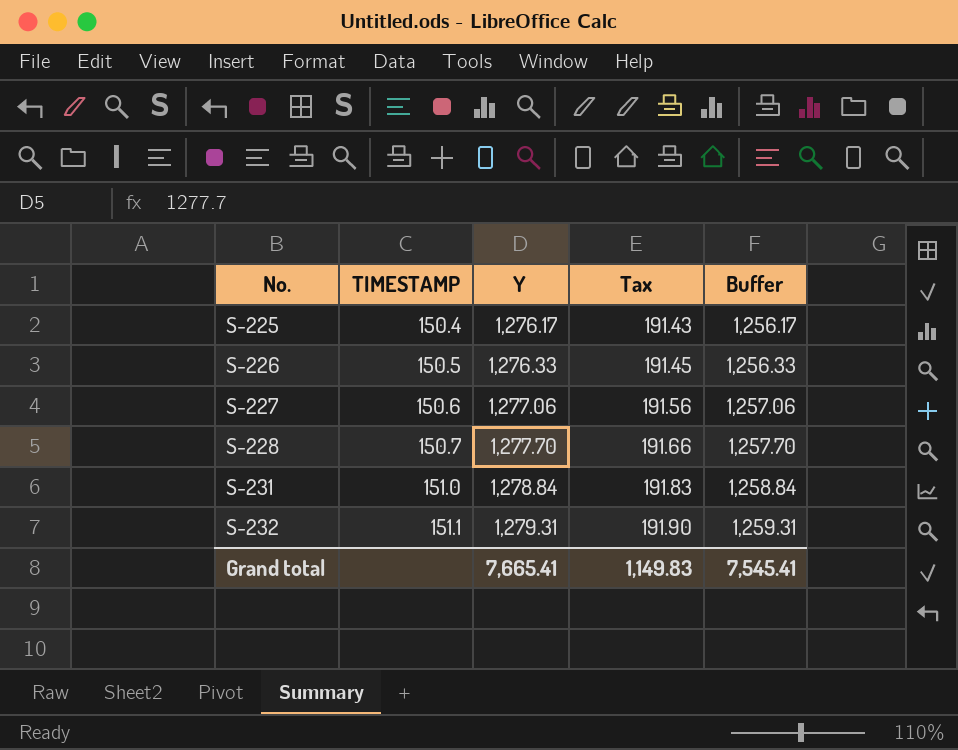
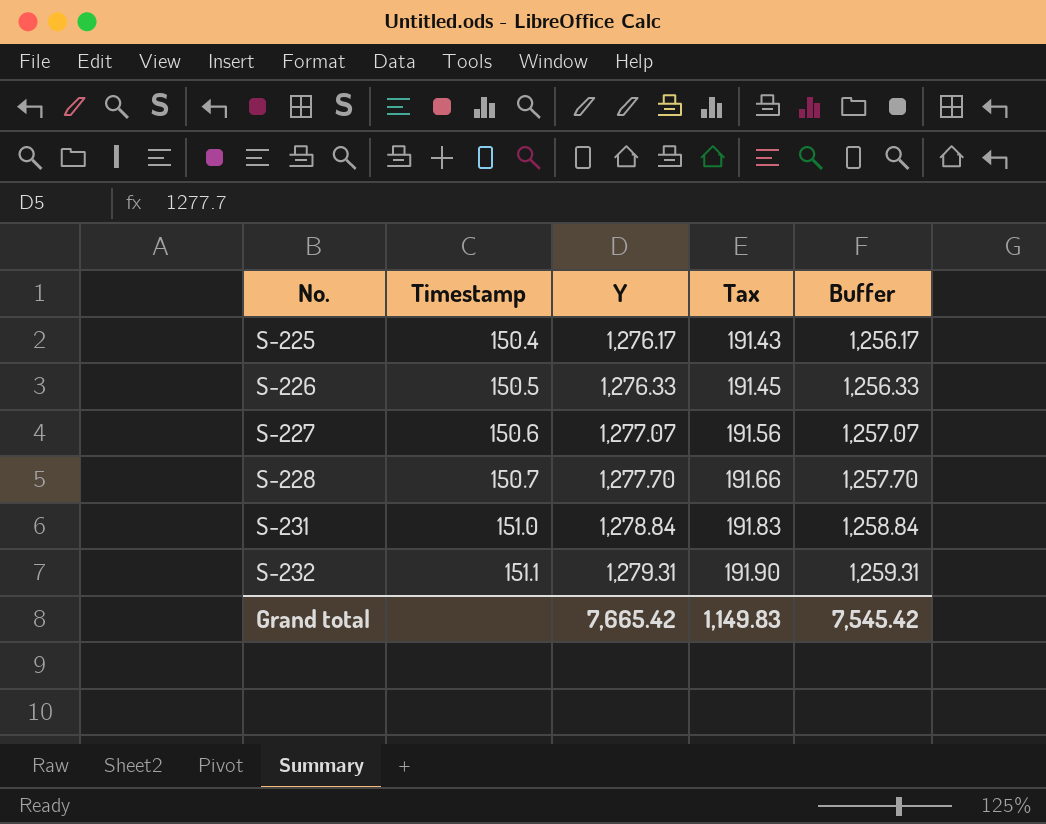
column name: TIMESTAMP -> Timestamp
S-227 | Y: 1,277.06 -> 1,277.07
S-227 | Buffer: 1,257.06 -> 1,257.07
Grand total | Y: 7,665.41 -> 7,665.42
Grand total | Buffer: 7,545.41 -> 7,545.42

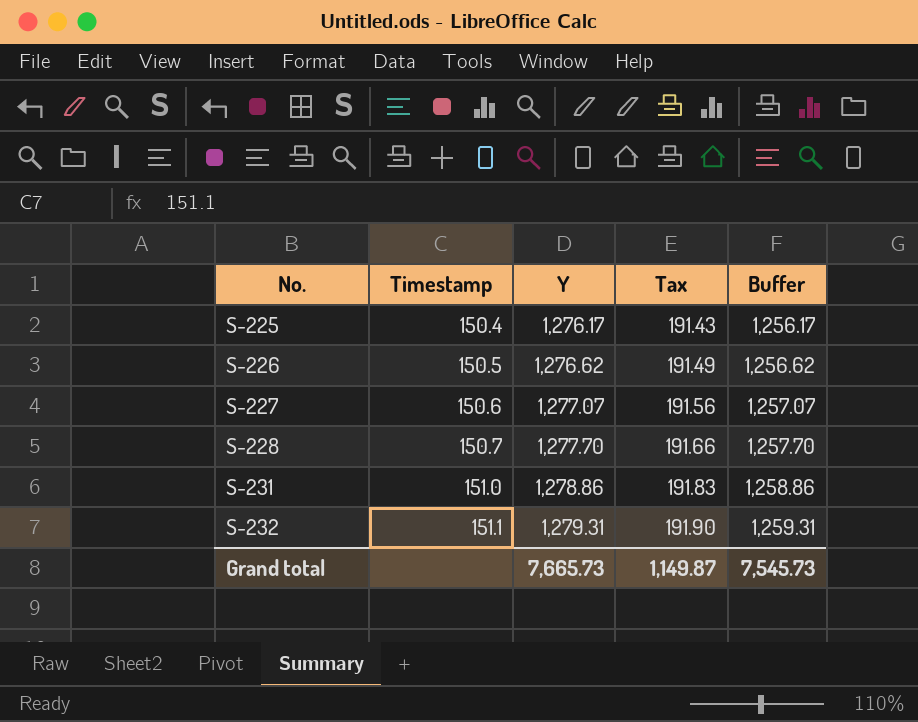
S-226 | Y: 1,276.33 -> 1,276.62
S-226 | Tax: 191.45 -> 191.49
S-226 | Buffer: 1,256.33 -> 1,256.62
S-231 | Y: 1,278.84 -> 1,278.86
S-231 | Buffer: 1,258.84 -> 1,258.86
Grand total | Y: 7,665.42 -> 7,665.73
Grand total | Tax: 1,149.83 -> 1,149.87
Grand total | Buffer: 7,545.42 -> 7,545.73

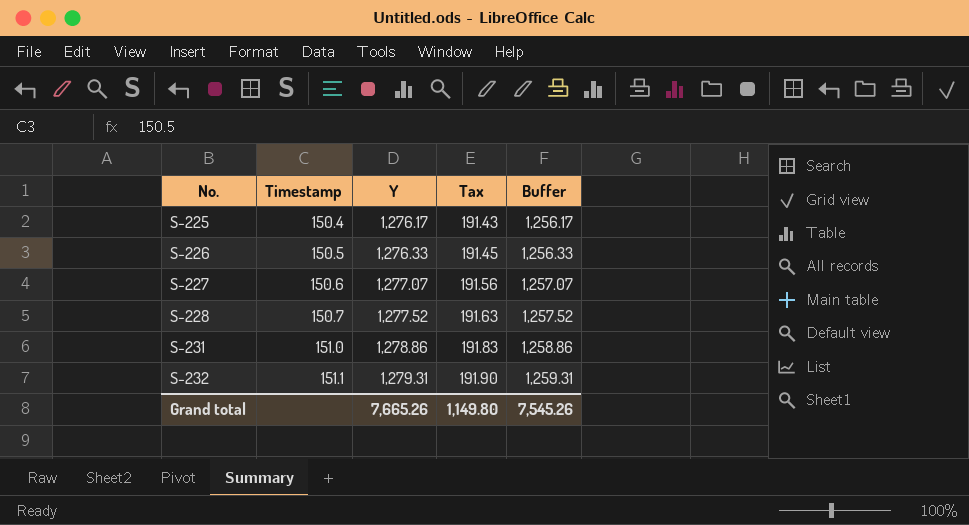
S-226 | Y: 1,276.62 -> 1,276.33
S-226 | Tax: 191.49 -> 191.45
S-226 | Buffer: 1,256.62 -> 1,256.33
S-228 | Y: 1,277.70 -> 1,277.52
S-228 | Tax: 191.66 -> 191.63
S-228 | Buffer: 1,257.70 -> 1,257.52
Grand total | Y: 7,665.73 -> 7,665.26
Grand total | Tax: 1,149.87 -> 1,149.80
Grand total | Buffer: 7,545.73 -> 7,545.26

